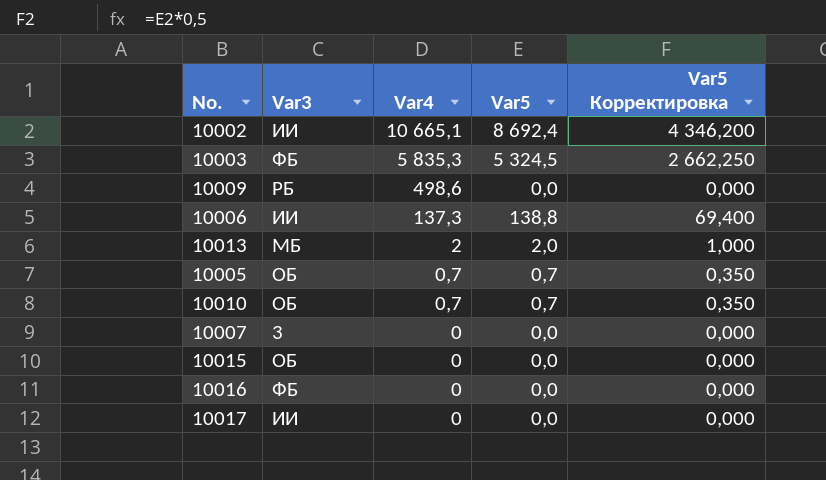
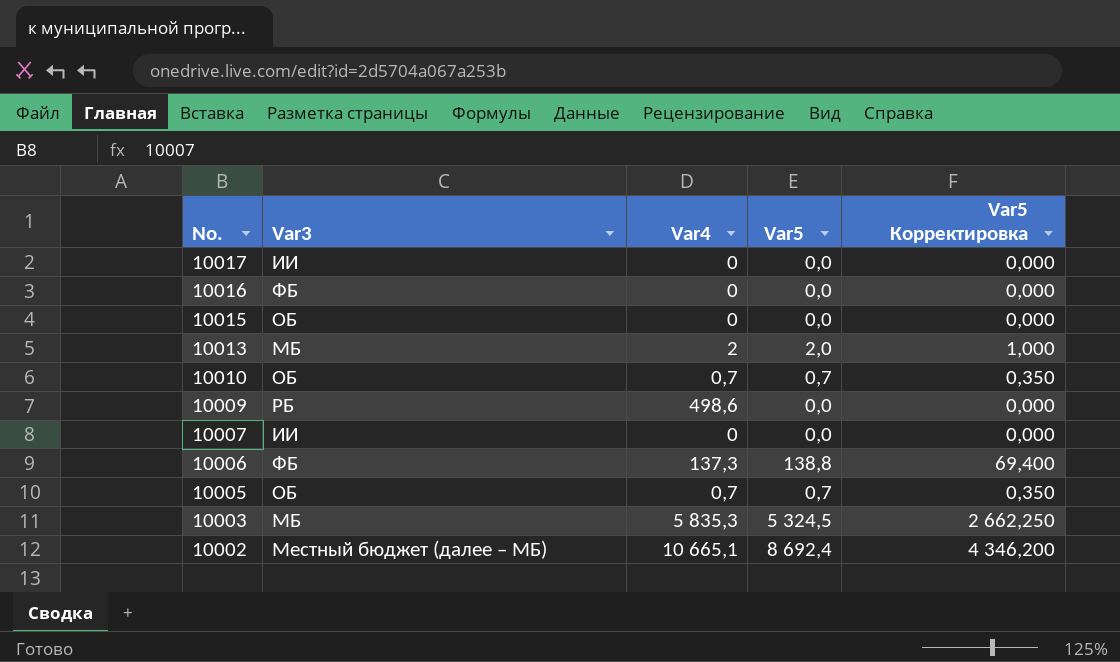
row order: Var4 descending -> No. descending
10007 | Var3: 3 -> ИИ
10006 | Var3: ИИ -> ФБ
10003 | Var3: ФБ -> МБ
10002 | Var3: ИИ -> Местный бюджет (далее – МБ)

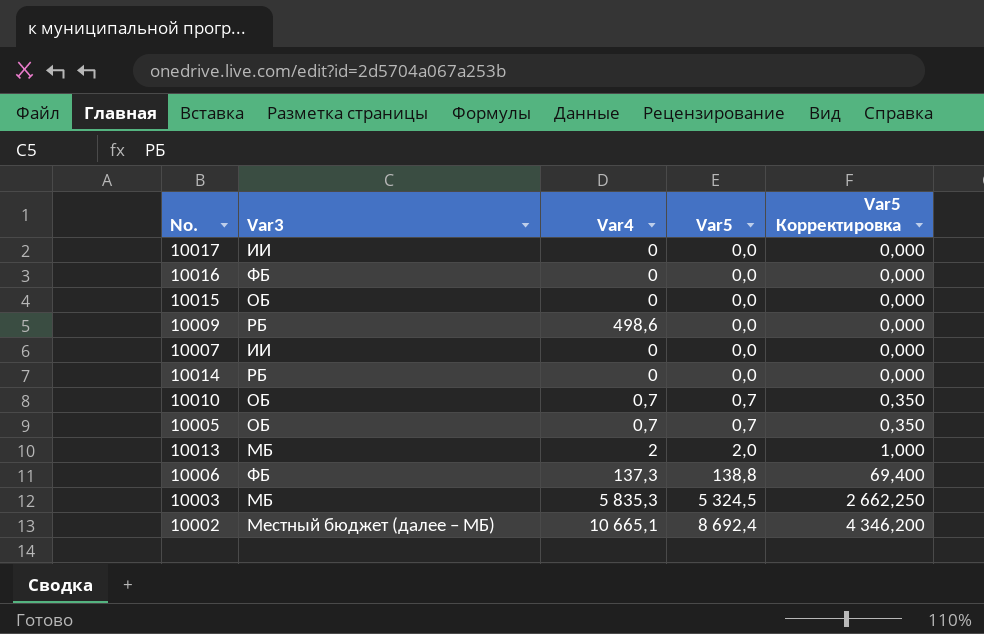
row order: No. descending -> Var5 ascending
row 10014: none -> РБ | 0 | 0,0 | 0,000

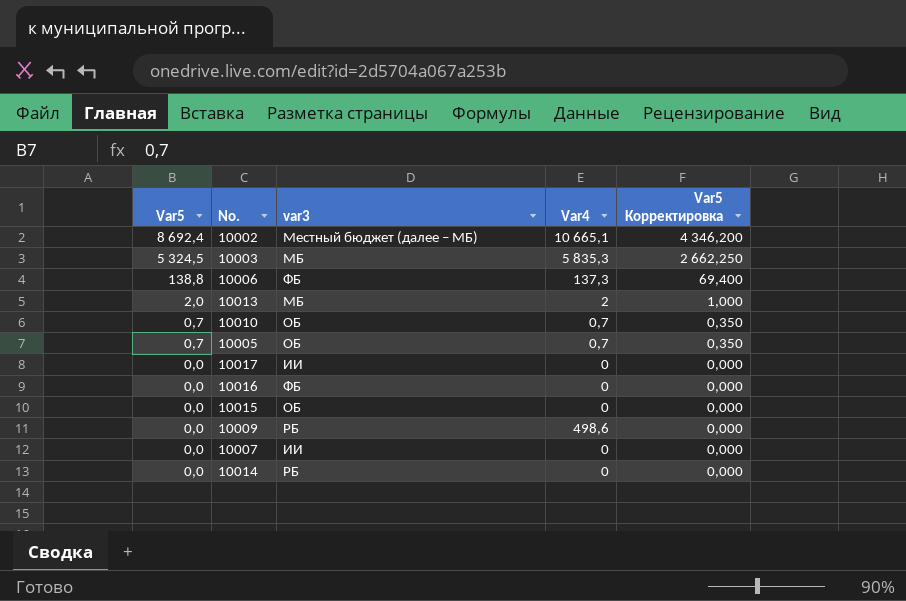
row order: Var5 ascending -> Var5 descending
column Var5 | position: 4 -> 1
column name: Var3 -> var3

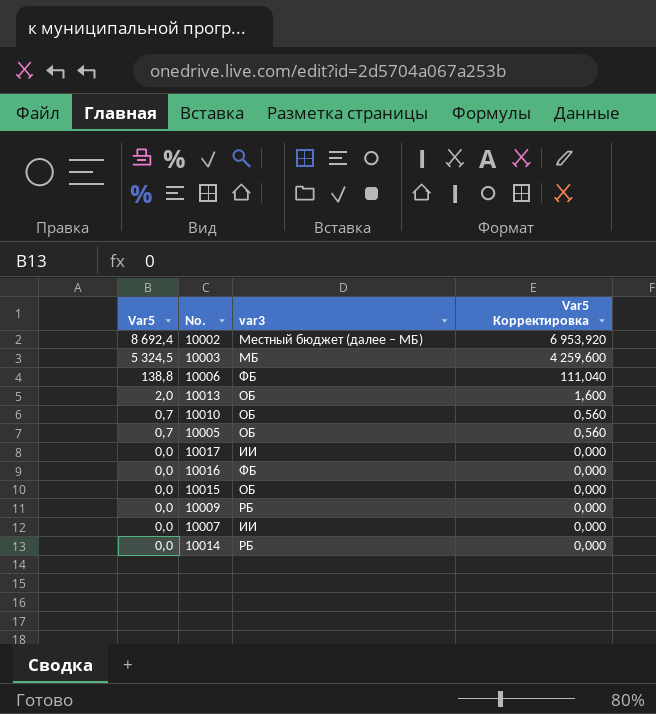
column Var4 | position: 4 -> none
column Var5 Корректировка | formula: [Var5] * 0,5 -> [Var5] * 0,8
10013 | var3: МБ -> ОБ

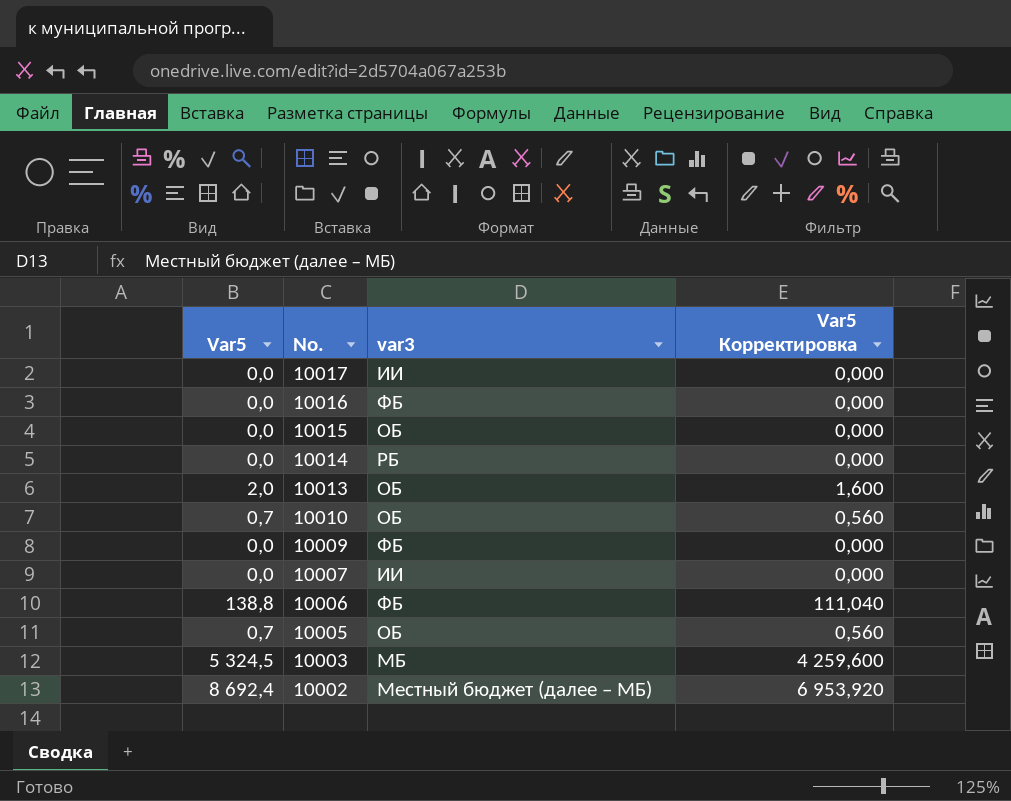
row order: Var5 descending -> No. descending
10009 | var3: РБ -> ФБ

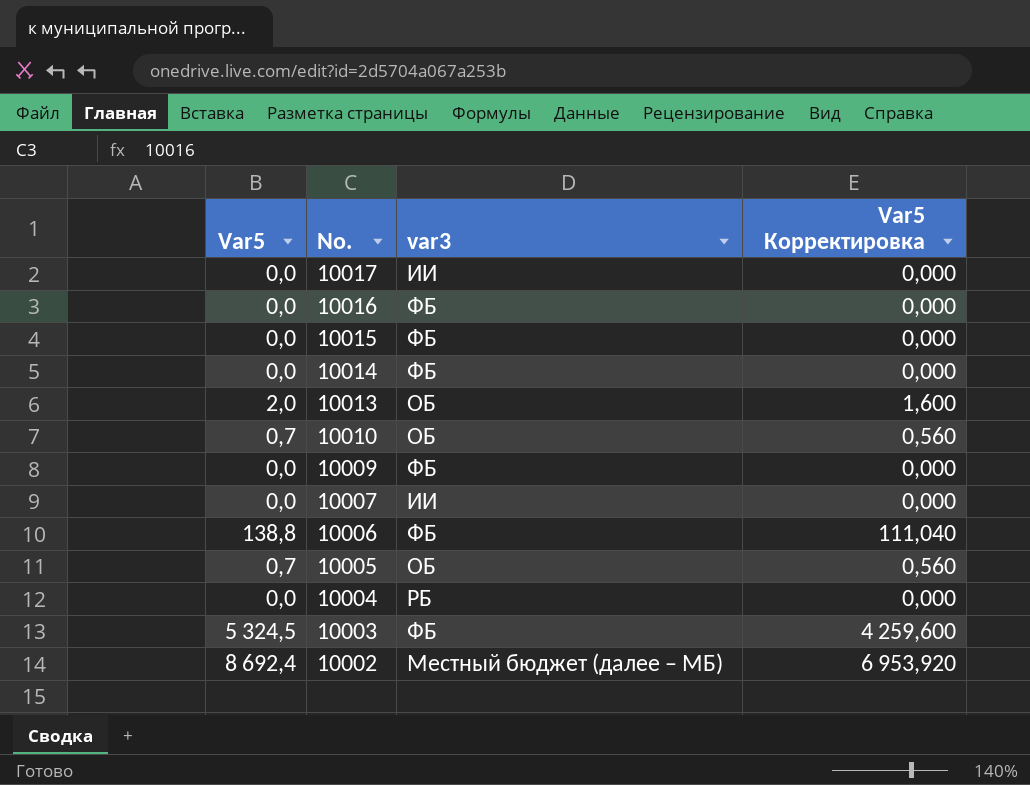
10015 | var3: ОБ -> ФБ
10014 | var3: РБ -> ФБ
row 10004: none -> 0,0 | РБ | 0,000
10003 | var3: МБ -> ФБ

